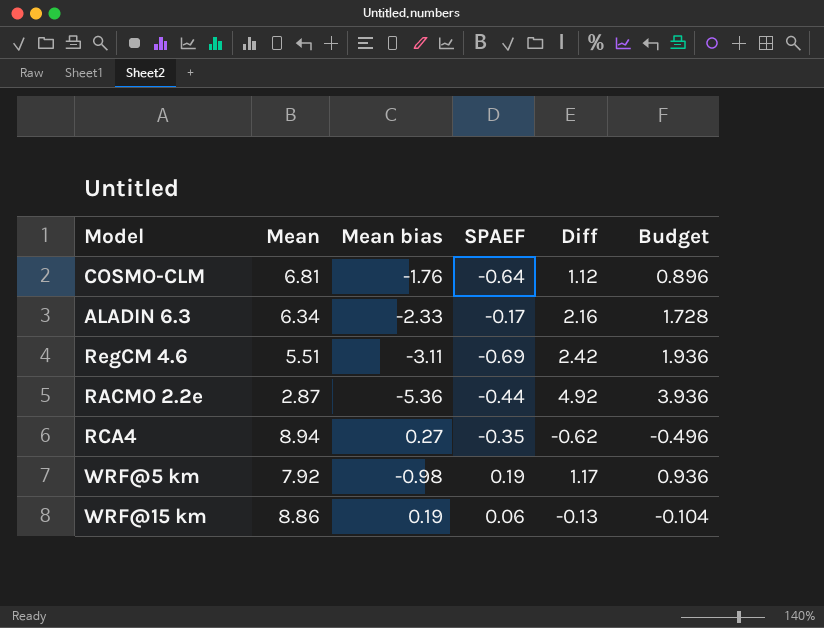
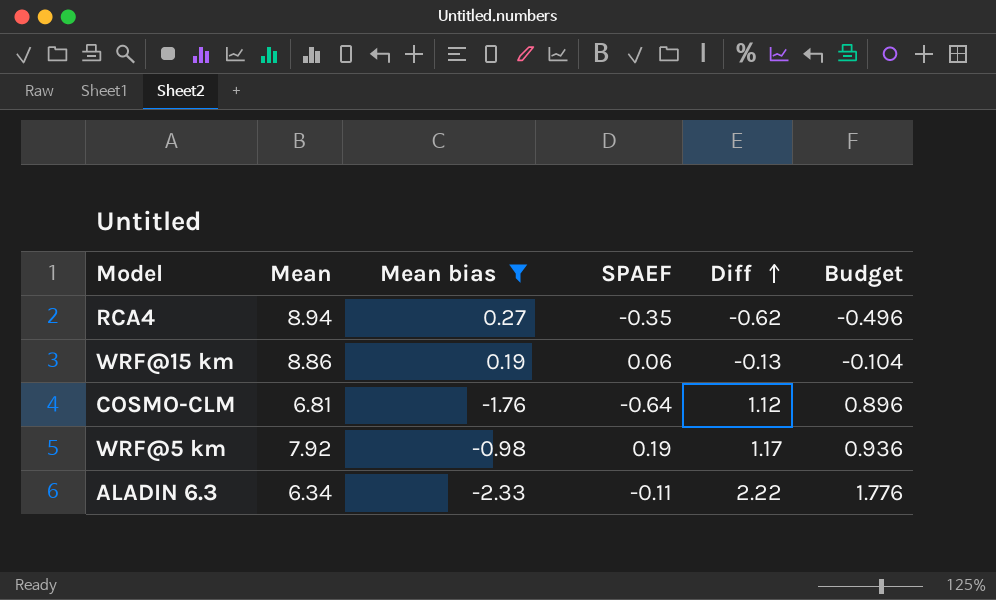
filter: none -> Mean bias >= -2.33
row order: none -> Diff ascending
ALADIN 6.3 | SPAEF: -0.17 -> -0.11
ALADIN 6.3 | Diff: 2.16 -> 2.22
ALADIN 6.3 | Budget: 1.728 -> 1.776

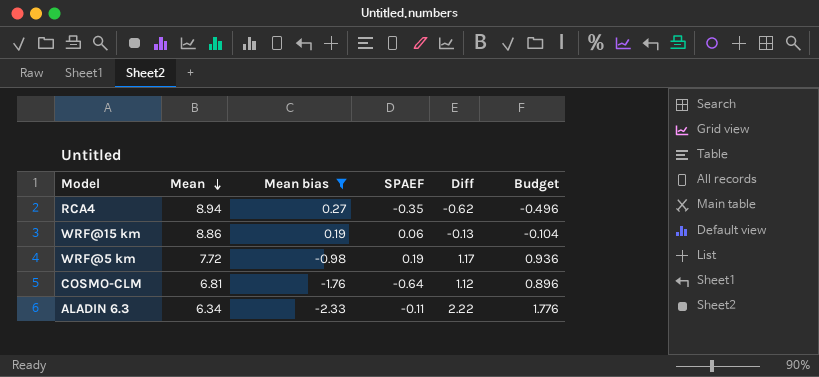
row order: Diff ascending -> Mean descending
WRF@5 km | Mean: 7.92 -> 7.72

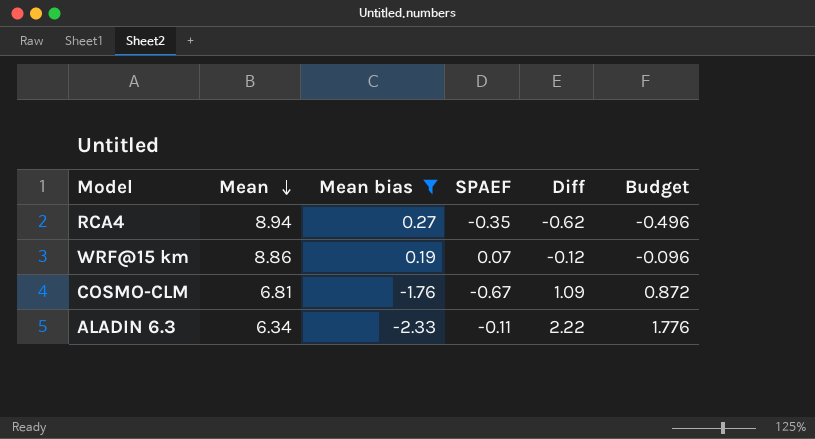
row WRF@5 km: 7.72 | -0.98 | 0.19 | 1.17 | 0.936 -> none
WRF@15 km | SPAEF: 0.06 -> 0.07
WRF@15 km | Diff: -0.13 -> -0.12
WRF@15 km | Budget: -0.104 -> -0.096
COSMO-CLM | SPAEF: -0.64 -> -0.67
COSMO-CLM | Diff: 1.12 -> 1.09
COSMO-CLM | Budget: 0.896 -> 0.872

